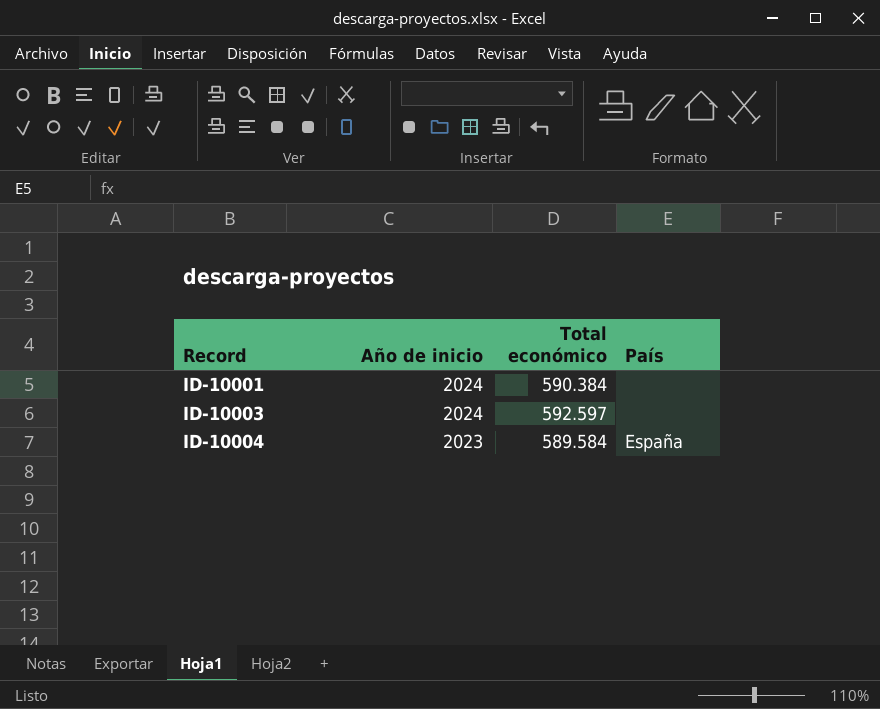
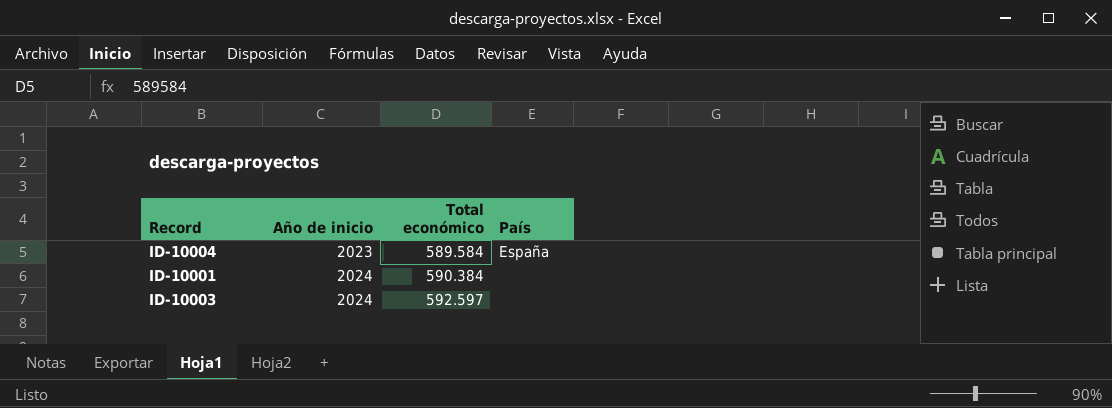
row order: Record ascending -> Año de inicio ascending

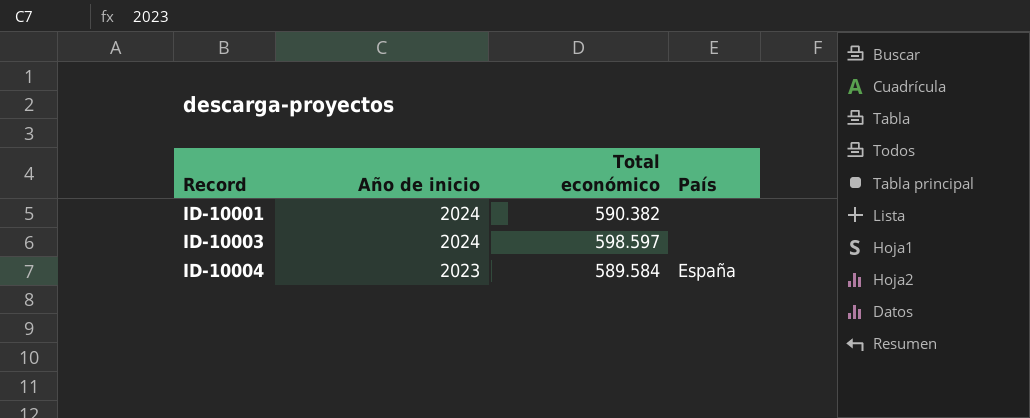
row order: Año de inicio ascending -> Record ascending
ID-10001 | Total económico: 590.384 -> 590.382
ID-10003 | Total económico: 592.597 -> 598.597

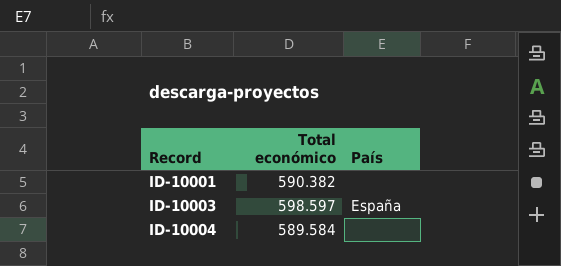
column Año de inicio | position: 2 -> none
ID-10003 | País: none -> España
ID-10004 | País: España -> none

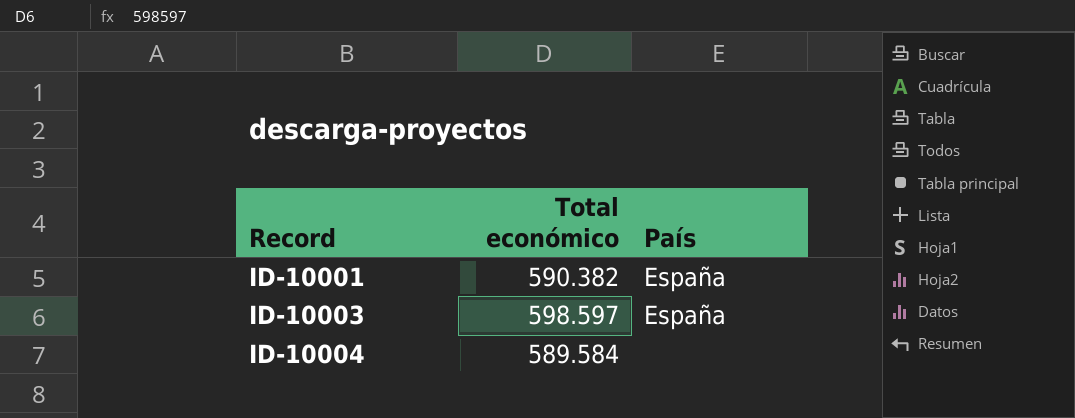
ID-10001 | País: none -> España

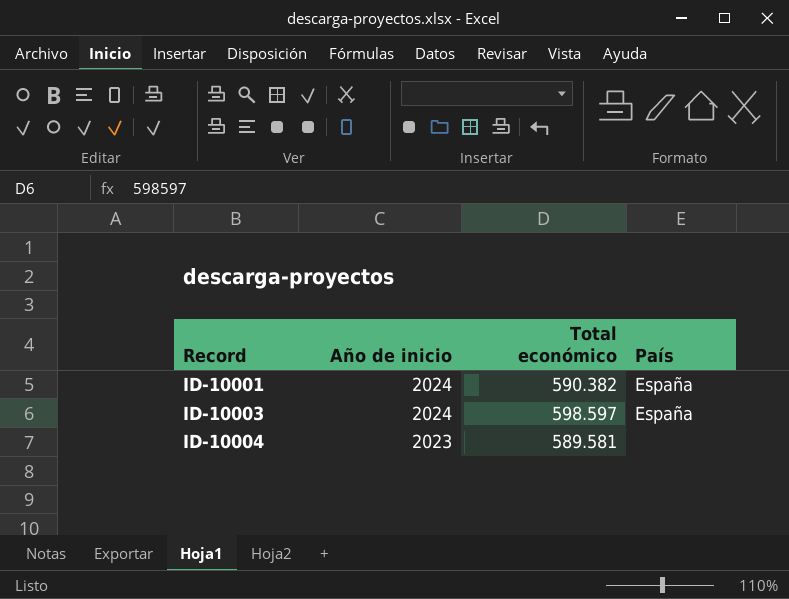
column Año de inicio | position: none -> 2
ID-10004 | Total económico: 589.584 -> 589.581

